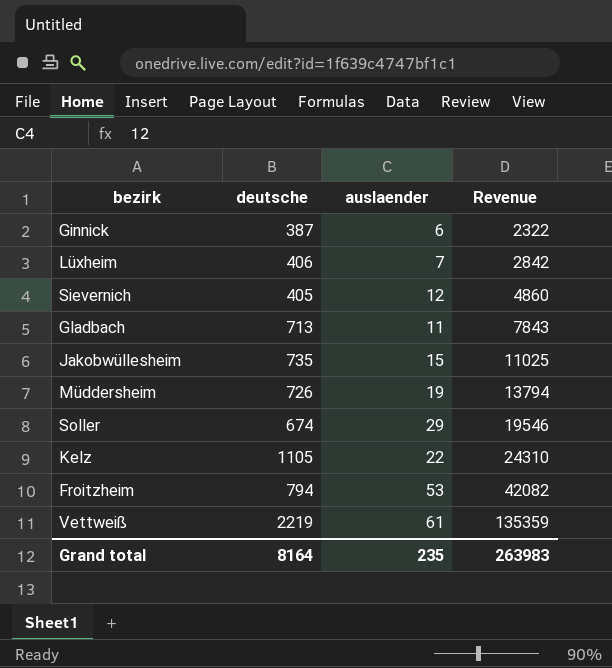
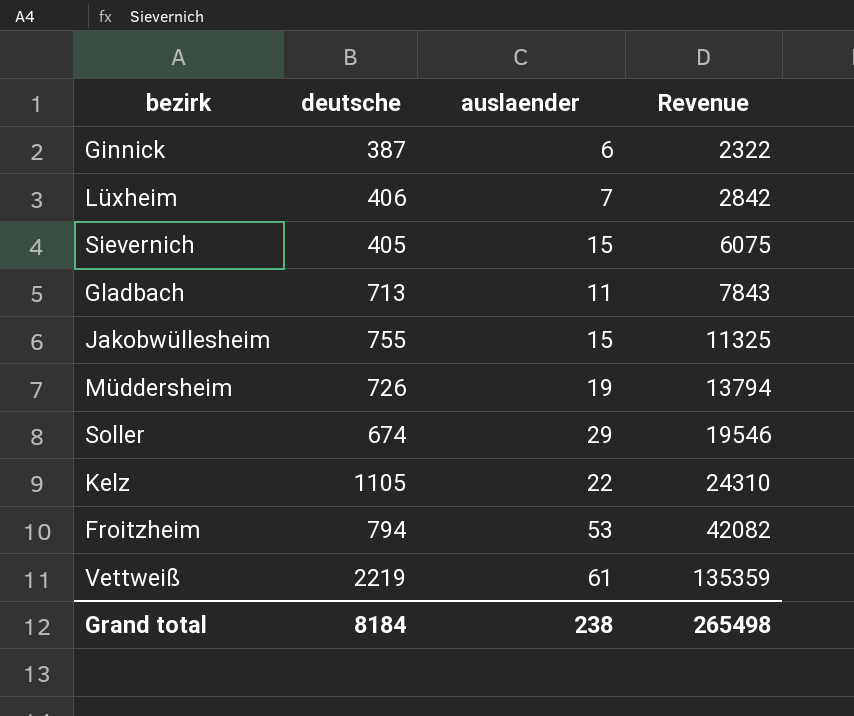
Sievernich | auslaender: 12 -> 15
Sievernich | Revenue: 4860 -> 6075
Jakobwüllesheim | deutsche: 735 -> 755
Jakobwüllesheim | Revenue: 11025 -> 11325
Grand total | deutsche: 8164 -> 8184
Grand total | auslaender: 235 -> 238
Grand total | Revenue: 263983 -> 265498

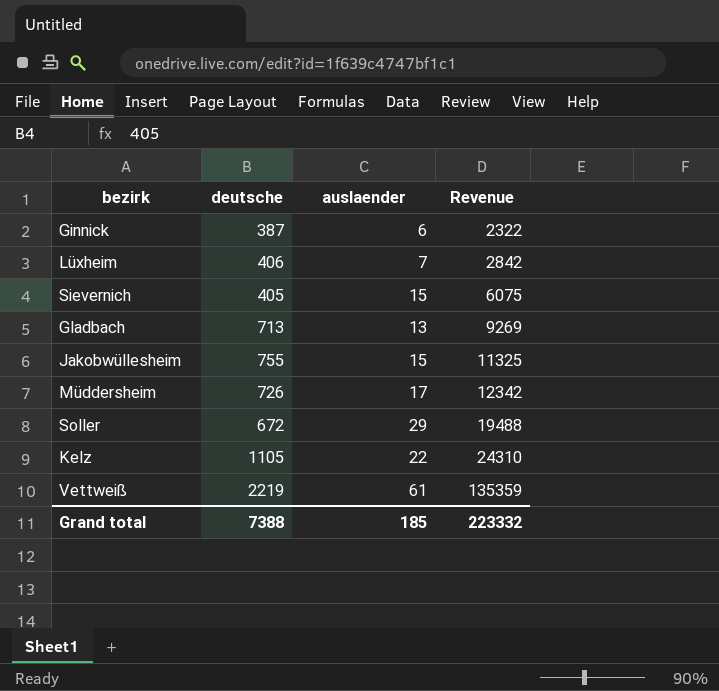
row Froitzheim: 794 | 53 | 42082 -> none
Gladbach | auslaender: 11 -> 13
Gladbach | Revenue: 7843 -> 9269
Müddersheim | auslaender: 19 -> 17
Müddersheim | Revenue: 13794 -> 12342
Soller | deutsche: 674 -> 672
Soller | Revenue: 19546 -> 19488
Grand total | deutsche: 8184 -> 7388
Grand total | auslaender: 238 -> 185
Grand total | Revenue: 265498 -> 223332

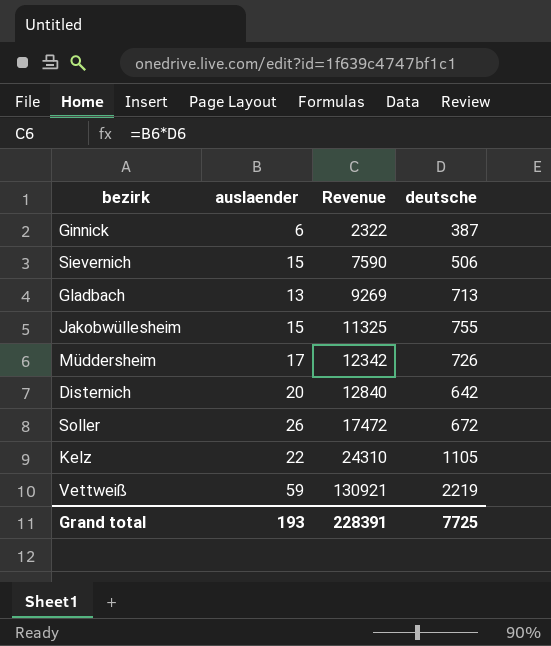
column deutsche | position: 2 -> 4
row Lüxheim: 406 | 7 | 2842 -> none
Sievernich | Revenue: 6075 -> 7590
Sievernich | deutsche: 405 -> 506
row Disternich: none -> 20 | 12840 | 642
Soller | auslaender: 29 -> 26
Soller | Revenue: 19488 -> 17472
Vettweiß | auslaender: 61 -> 59
Vettweiß | Revenue: 135359 -> 130921
Grand total | auslaender: 185 -> 193
Grand total | Revenue: 223332 -> 228391
Grand total | deutsche: 7388 -> 7725

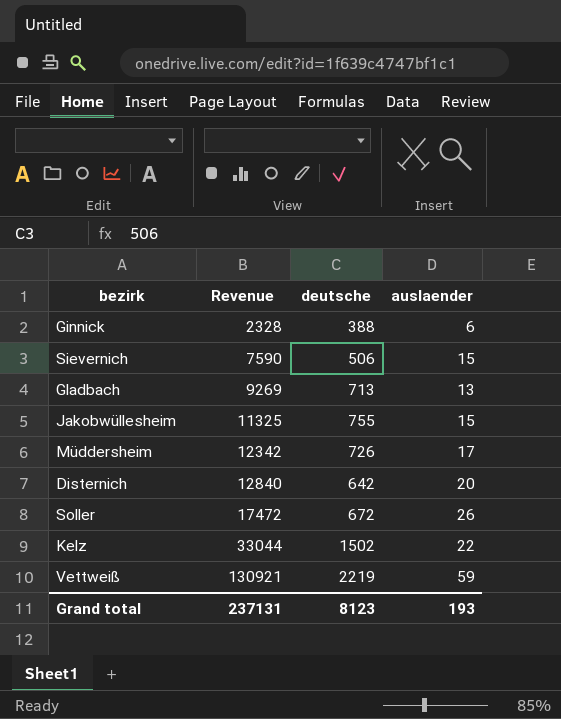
column auslaender | position: 2 -> 4
Ginnick | Revenue: 2322 -> 2328
Ginnick | deutsche: 387 -> 388
Kelz | Revenue: 24310 -> 33044
Kelz | deutsche: 1105 -> 1502
Grand total | Revenue: 228391 -> 237131
Grand total | deutsche: 7725 -> 8123

